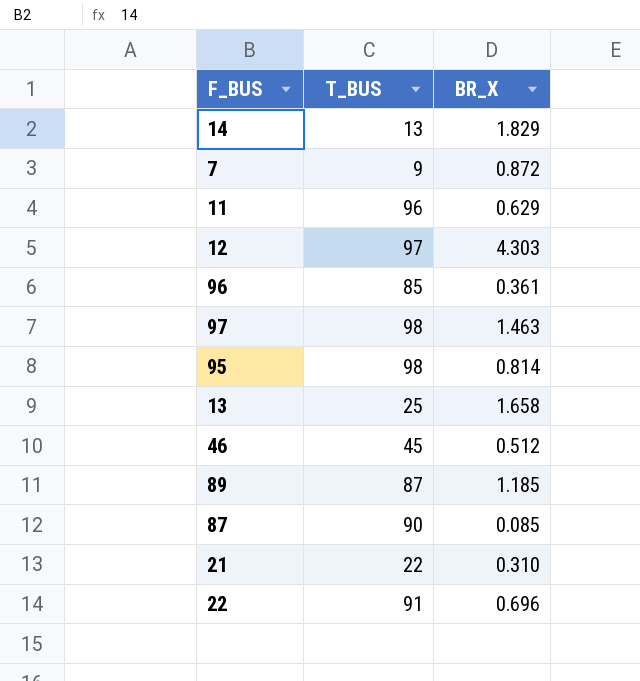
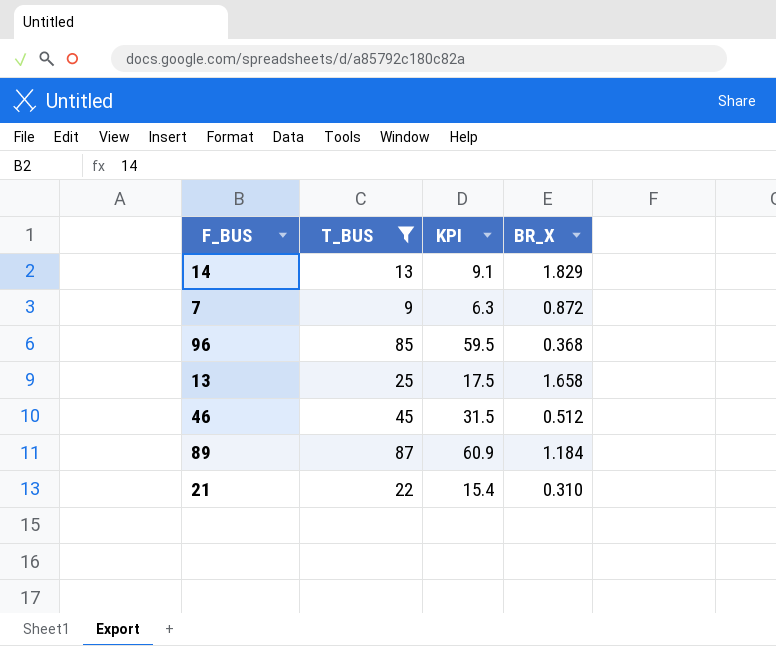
filter: none -> T_BUS <= 87
column KPI | formula: none -> [T_BUS] * 0.7
96 | BR_X: 0.361 -> 0.368
89 | BR_X: 1.185 -> 1.184

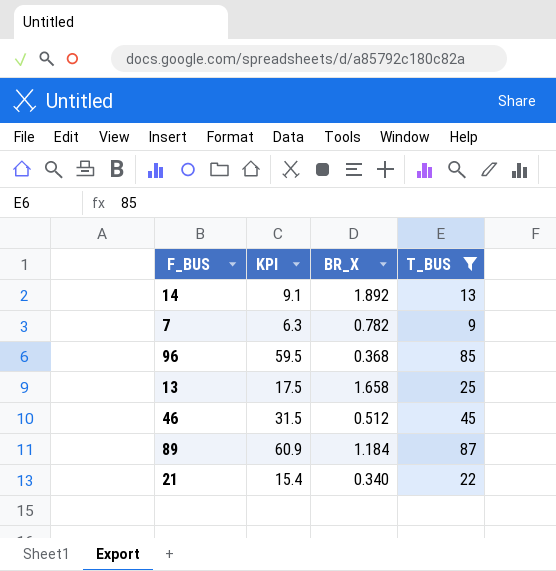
column T_BUS | position: 2 -> 4
14 | BR_X: 1.829 -> 1.892
7 | BR_X: 0.872 -> 0.782
21 | BR_X: 0.310 -> 0.340

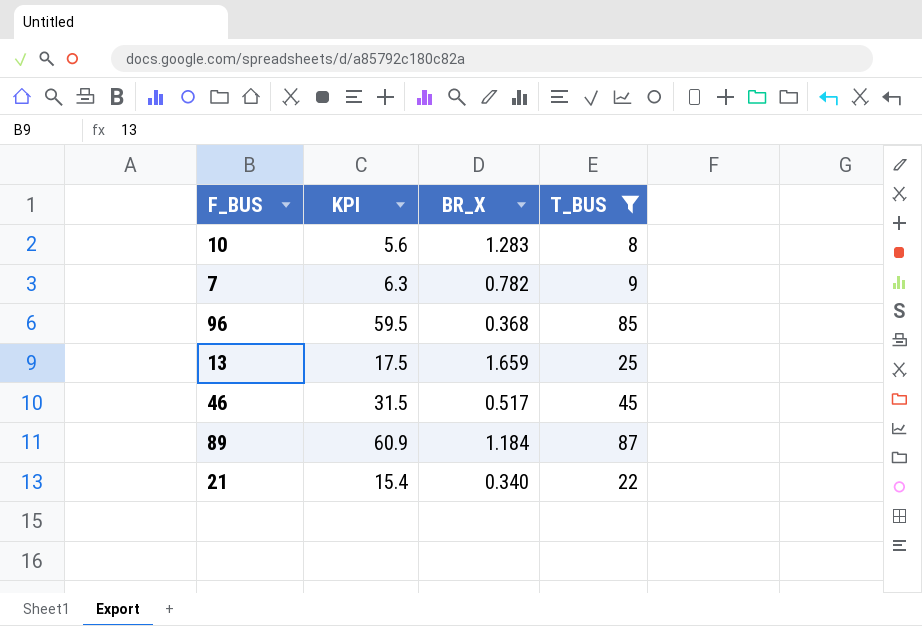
row 14: 9.1 | 1.892 | 13 -> none
row 10: none -> 5.6 | 1.283 | 8
13 | BR_X: 1.658 -> 1.659
46 | BR_X: 0.512 -> 0.517

